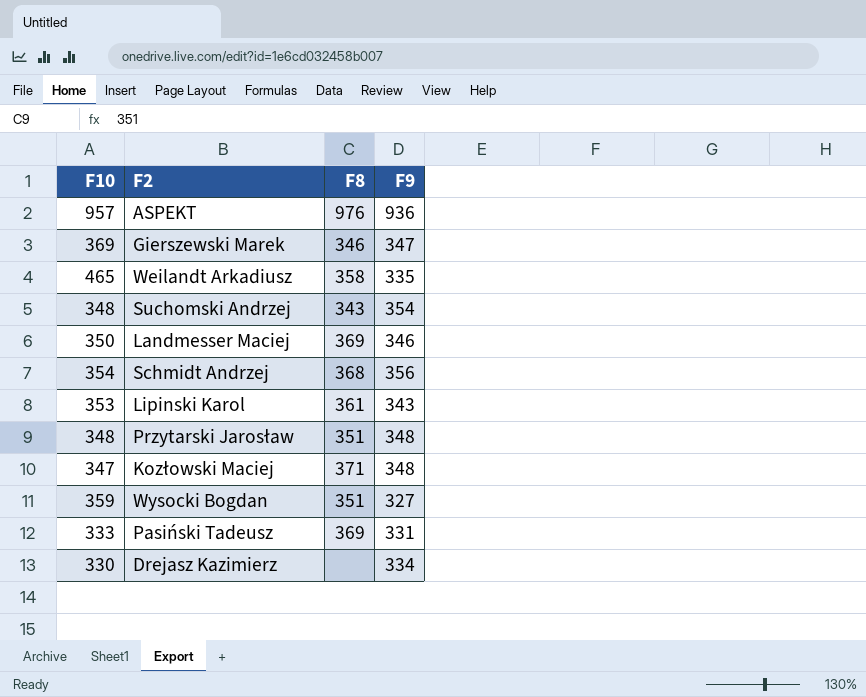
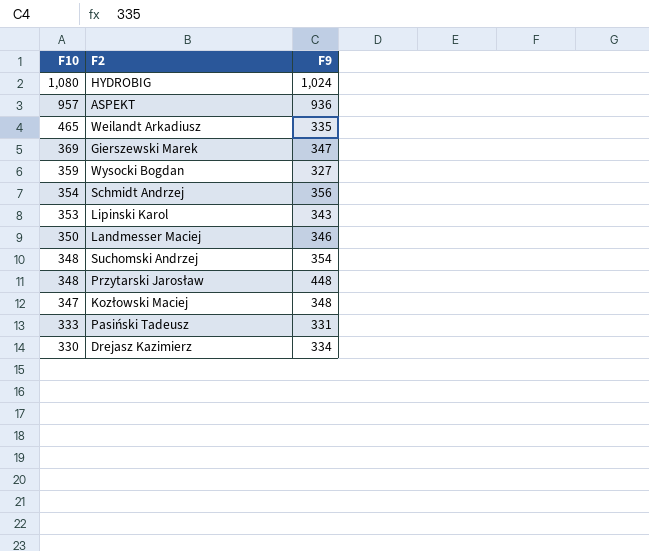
row order: none -> F10 descending
column F8 | position: 3 -> none
row HYDROBIG: none -> 1,080 | 1,024
Przytarski Jarosław | F9: 348 -> 448

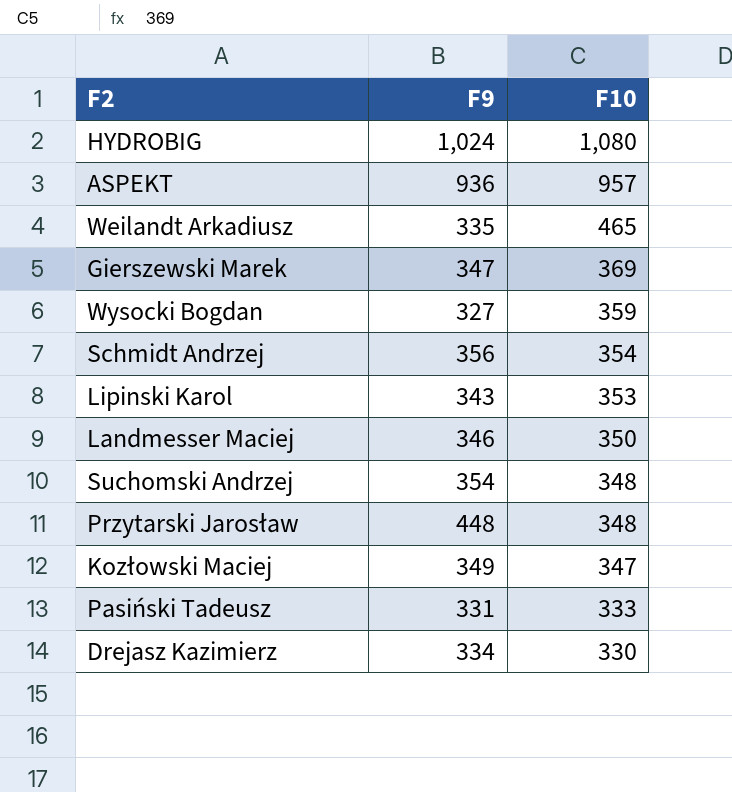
column F10 | position: 1 -> 3
Kozłowski Maciej | F9: 348 -> 349

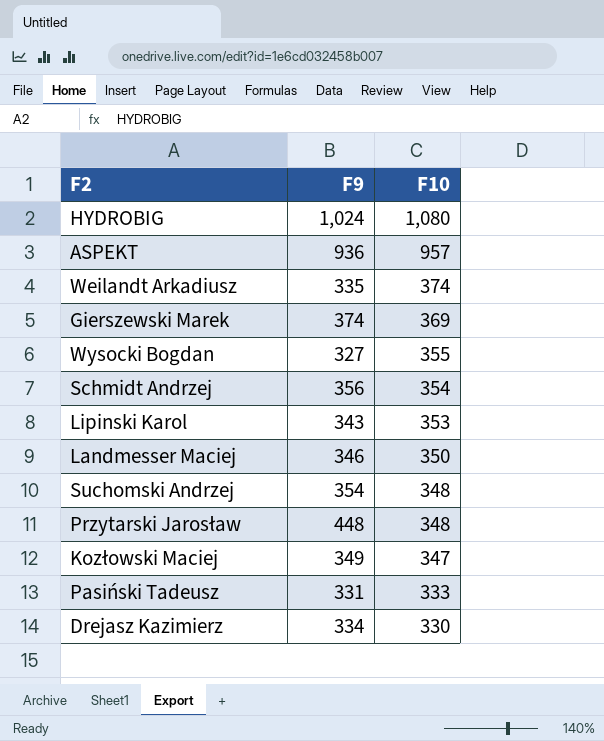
Weilandt Arkadiusz | F10: 465 -> 374
Gierszewski Marek | F9: 347 -> 374
Wysocki Bogdan | F10: 359 -> 355

